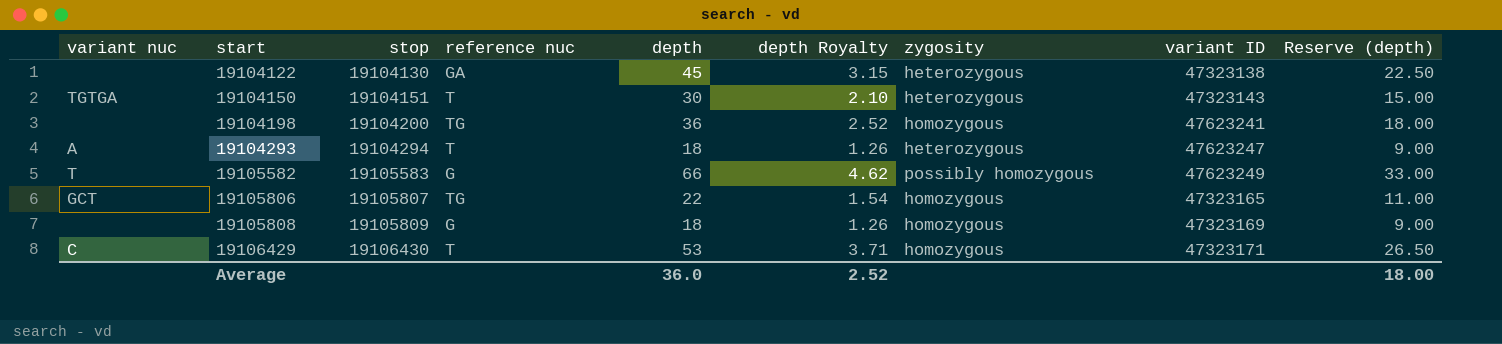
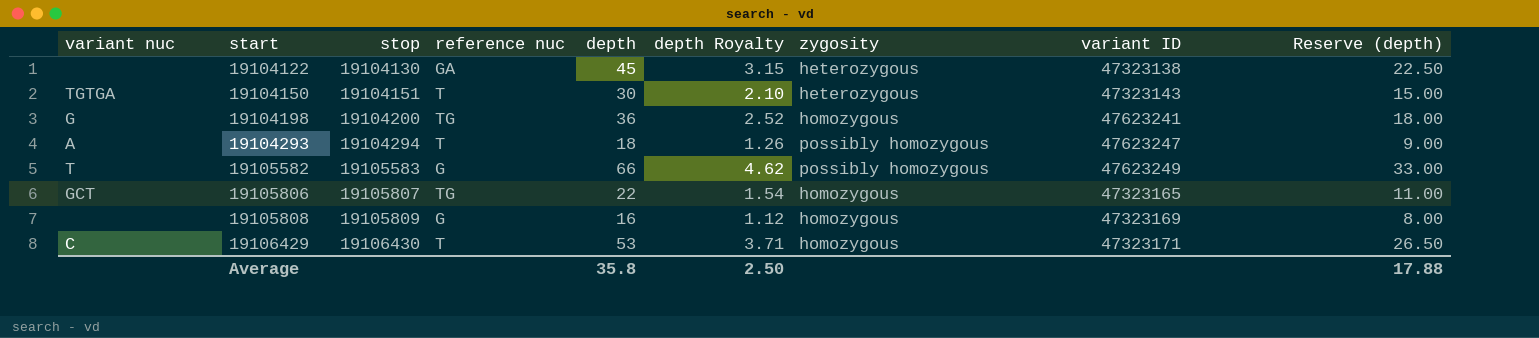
19104198 | variant nuc: none -> G
19104293 | zygosity: heterozygous -> possibly homozygous
19105808 | depth: 18 -> 16
19105808 | depth Royalty: 1.26 -> 1.12
19105808 | Reserve (depth): 9.00 -> 8.00
Average | depth: 36.0 -> 35.8
Average | depth Royalty: 2.52 -> 2.50
Average | Reserve (depth): 18.00 -> 17.88

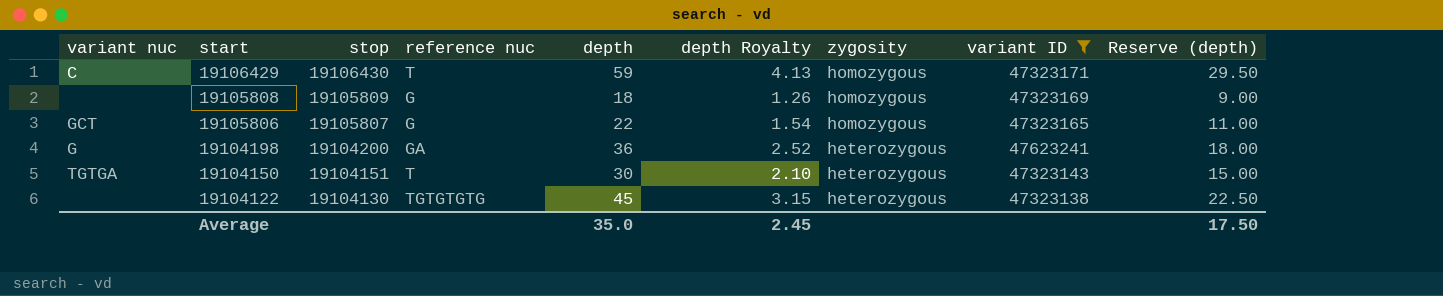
filter: none -> variant ID <= 47623241
row order: start ascending -> start descending
19106429 | depth: 53 -> 59
19106429 | depth Royalty: 3.71 -> 4.13
19106429 | Reserve (depth): 26.50 -> 29.50
19105808 | depth: 16 -> 18
19105808 | depth Royalty: 1.12 -> 1.26
19105808 | Reserve (depth): 8.00 -> 9.00
19105806 | reference nuc: TG -> G
19104198 | reference nuc: TG -> GA
19104198 | zygosity: homozygous -> heterozygous
19104122 | reference nuc: GA -> TGTGTGTG
Average | depth: 35.8 -> 35.0
Average | depth Royalty: 2.50 -> 2.45
Average | Reserve (depth): 17.88 -> 17.50

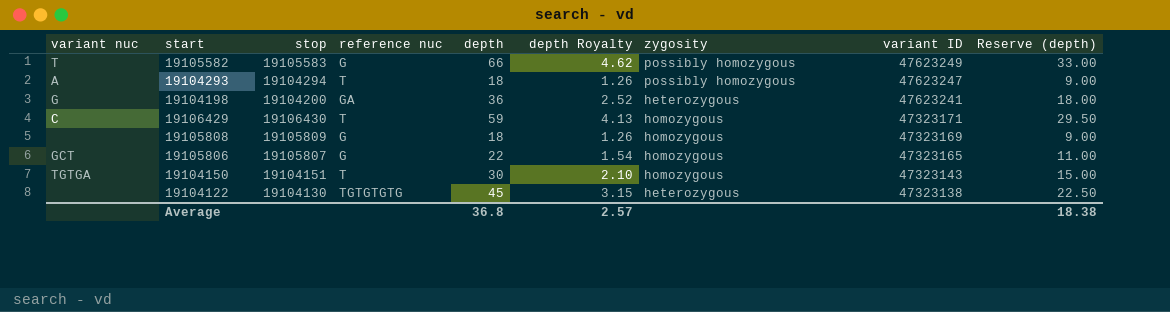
filter: variant ID <= 47623241 -> none
row order: start descending -> variant ID descending
19104150 | zygosity: heterozygous -> homozygous
Average | depth: 35.0 -> 36.8
Average | depth Royalty: 2.45 -> 2.57
Average | Reserve (depth): 17.50 -> 18.38

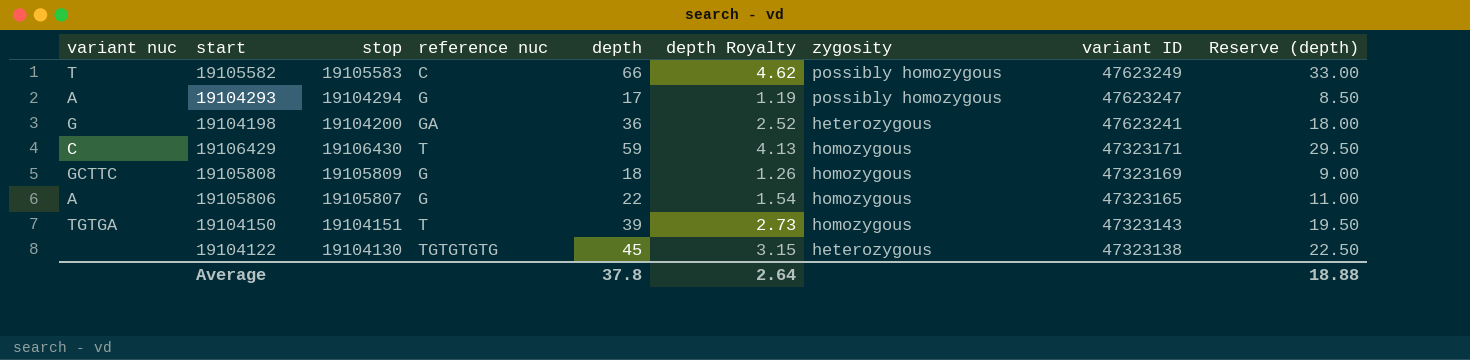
19105582 | reference nuc: G -> C
19104293 | reference nuc: T -> G
19104293 | depth: 18 -> 17
19104293 | depth Royalty: 1.26 -> 1.19
19104293 | Reserve (depth): 9.00 -> 8.50
19105808 | variant nuc: none -> GCTTC
19105806 | variant nuc: GCT -> A
19104150 | depth: 30 -> 39
19104150 | depth Royalty: 2.10 -> 2.73
19104150 | Reserve (depth): 15.00 -> 19.50
Average | depth: 36.8 -> 37.8
Average | depth Royalty: 2.57 -> 2.64
Average | Reserve (depth): 18.38 -> 18.88

